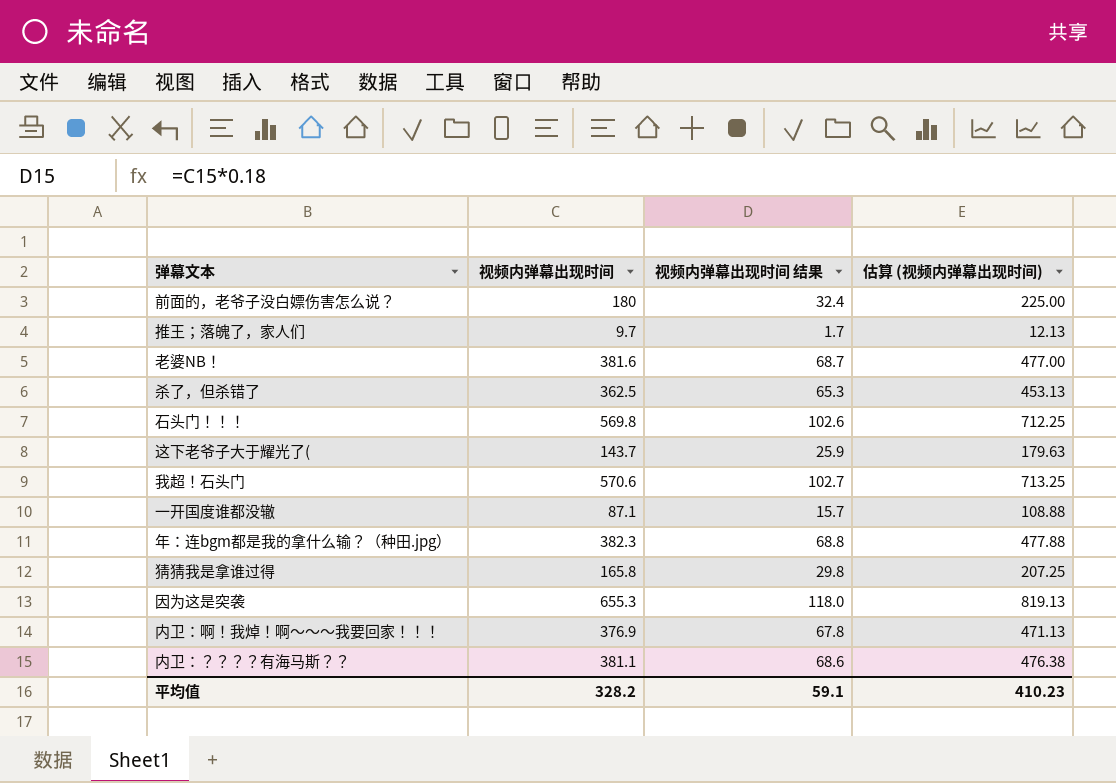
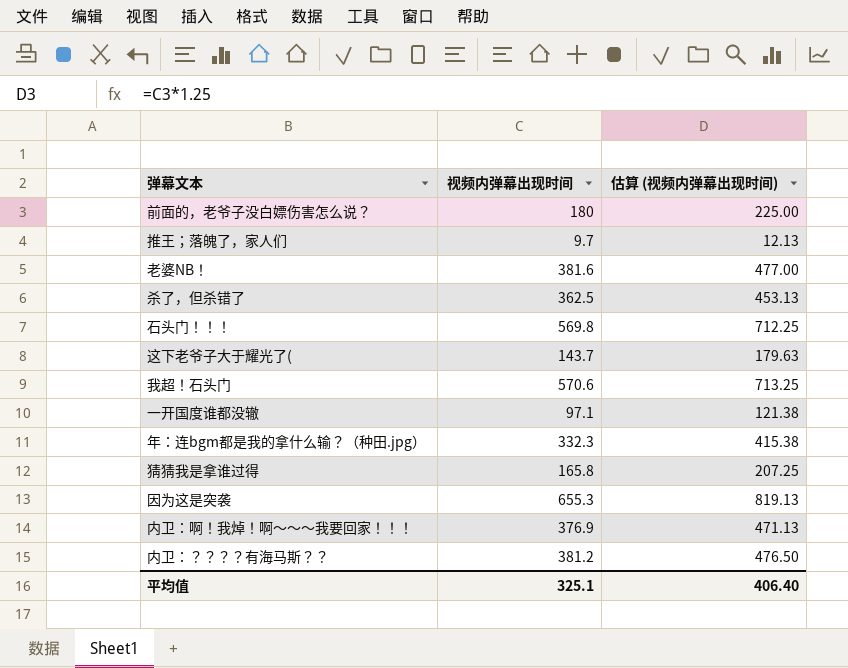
column 视频内弹幕出现时间 结果 | formula: [视频内弹幕出现时间] * 0.18 -> none
一开国度谁都没辙 | 视频内弹幕出现时间: 87.1 -> 97.1
一开国度谁都没辙 | 估算 (视频内弹幕出现时间): 108.88 -> 121.38
年：连bgm都是我的拿什么输？（种田.jpg） | 视频内弹幕出现时间: 382.3 -> 332.3
年：连bgm都是我的拿什么输？（种田.jpg） | 估算 (视频内弹幕出现时间): 477.88 -> 415.38
内卫：？？？？有海马斯？？ | 视频内弹幕出现时间: 381.1 -> 381.2
内卫：？？？？有海马斯？？ | 估算 (视频内弹幕出现时间): 476.38 -> 476.50
平均值 | 视频内弹幕出现时间: 328.2 -> 325.1
平均值 | 估算 (视频内弹幕出现时间): 410.23 -> 406.40

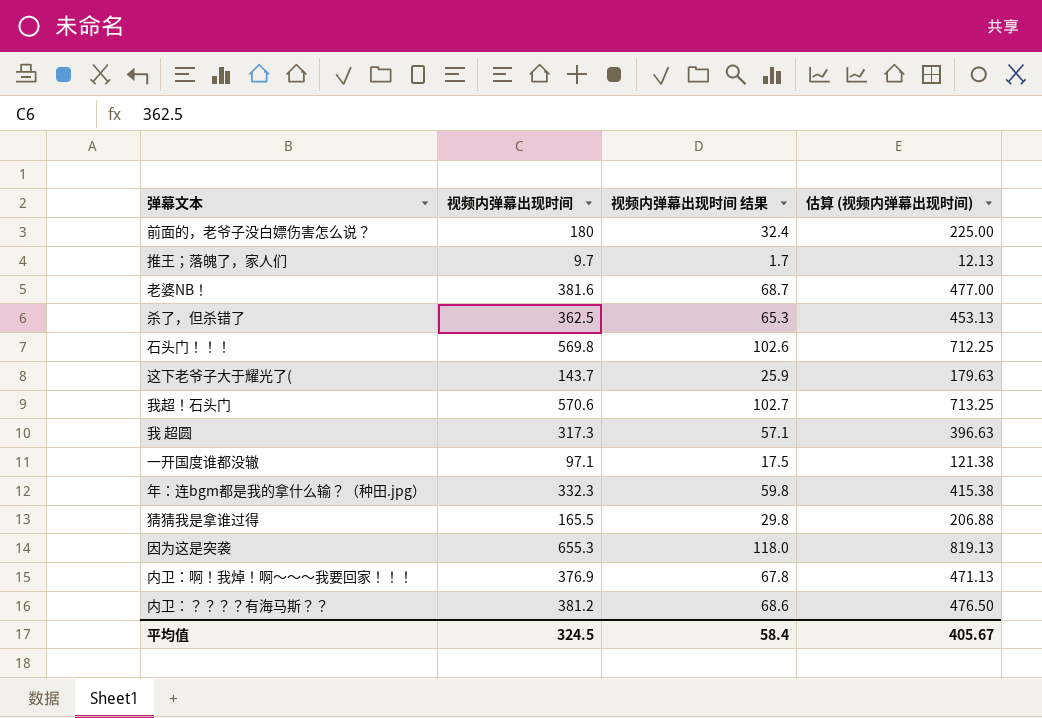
column 视频内弹幕出现时间 结果 | formula: none -> [视频内弹幕出现时间] * 0.18
row 我 超圆: none -> 317.3 | 57.1 | 396.63
猜猜我是拿谁过得 | 视频内弹幕出现时间: 165.8 -> 165.5
猜猜我是拿谁过得 | 估算 (视频内弹幕出现时间): 207.25 -> 206.88
平均值 | 视频内弹幕出现时间: 325.1 -> 324.5
平均值 | 估算 (视频内弹幕出现时间): 406.40 -> 405.67

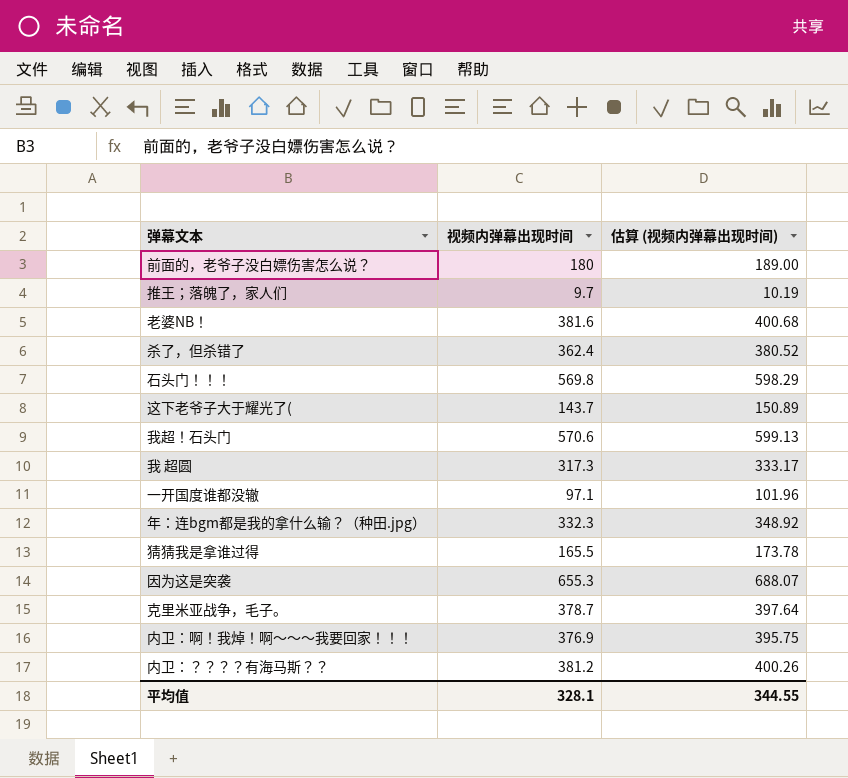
column 视频内弹幕出现时间 结果 | formula: [视频内弹幕出现时间] * 0.18 -> none
column 估算 (视频内弹幕出现时间) | formula: [视频内弹幕出现时间] * 1.25 -> [视频内弹幕出现时间] * 1.05
杀了，但杀错了 | 视频内弹幕出现时间: 362.5 -> 362.4
row 克里米亚战争，毛子。: none -> 378.7 | 397.64
平均值 | 视频内弹幕出现时间: 324.5 -> 328.1
平均值 | 估算 (视频内弹幕出现时间): 405.67 -> 344.55

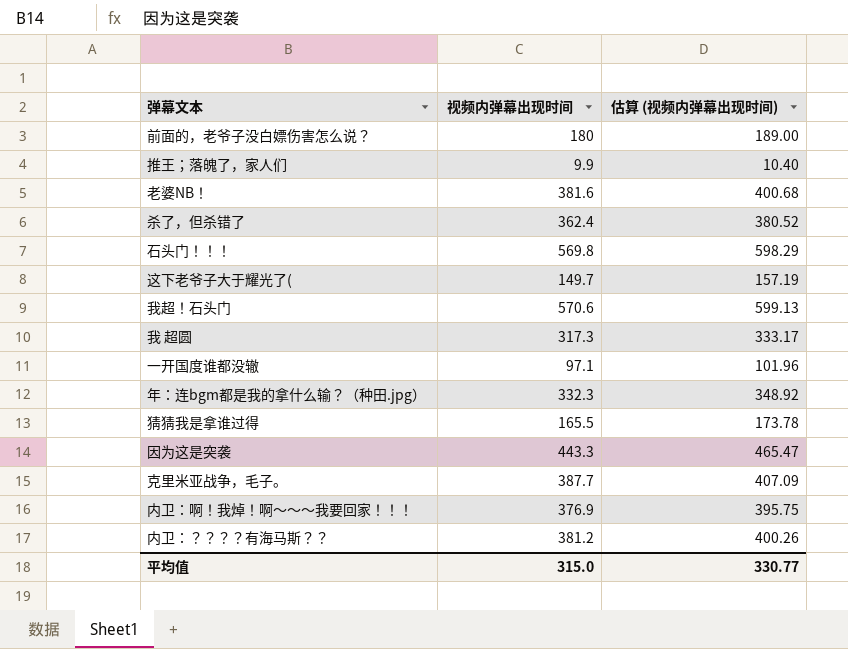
推王；落魄了，家人们 | 视频内弹幕出现时间: 9.7 -> 9.9
推王；落魄了，家人们 | 估算 (视频内弹幕出现时间): 10.19 -> 10.40
这下老爷子大于耀光了( | 视频内弹幕出现时间: 143.7 -> 149.7
这下老爷子大于耀光了( | 估算 (视频内弹幕出现时间): 150.89 -> 157.19
因为这是突袭 | 视频内弹幕出现时间: 655.3 -> 443.3
因为这是突袭 | 估算 (视频内弹幕出现时间): 688.07 -> 465.47
克里米亚战争，毛子。 | 视频内弹幕出现时间: 378.7 -> 387.7
克里米亚战争，毛子。 | 估算 (视频内弹幕出现时间): 397.64 -> 407.09
平均值 | 视频内弹幕出现时间: 328.1 -> 315.0
平均值 | 估算 (视频内弹幕出现时间): 344.55 -> 330.77

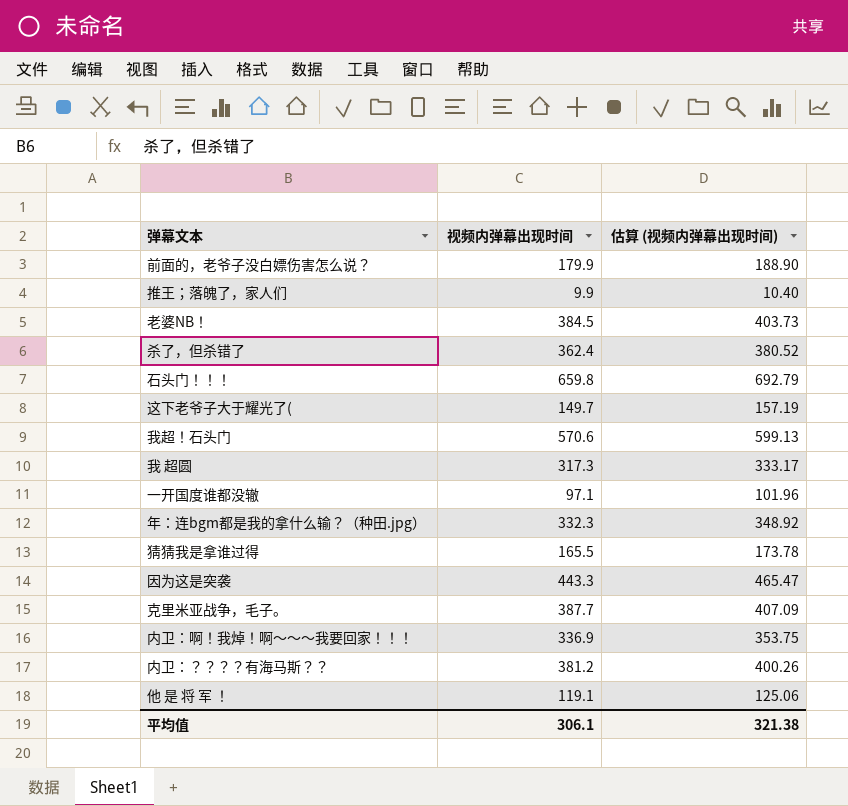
前面的，老爷子没白嫖伤害怎么说？ | 视频内弹幕出现时间: 180 -> 179.9
前面的，老爷子没白嫖伤害怎么说？ | 估算 (视频内弹幕出现时间): 189.00 -> 188.90
老婆NB！ | 视频内弹幕出现时间: 381.6 -> 384.5
老婆NB！ | 估算 (视频内弹幕出现时间): 400.68 -> 403.73
石头门！！！ | 视频内弹幕出现时间: 569.8 -> 659.8
石头门！！！ | 估算 (视频内弹幕出现时间): 598.29 -> 692.79
内卫：啊！我焯！啊～～～我要回家！！！ | 视频内弹幕出现时间: 376.9 -> 336.9
内卫：啊！我焯！啊～～～我要回家！！！ | 估算 (视频内弹幕出现时间): 395.75 -> 353.75
row 他 是 将 军 ！: none -> 119.1 | 125.06
平均值 | 视频内弹幕出现时间: 315.0 -> 306.1
平均值 | 估算 (视频内弹幕出现时间): 330.77 -> 321.38

